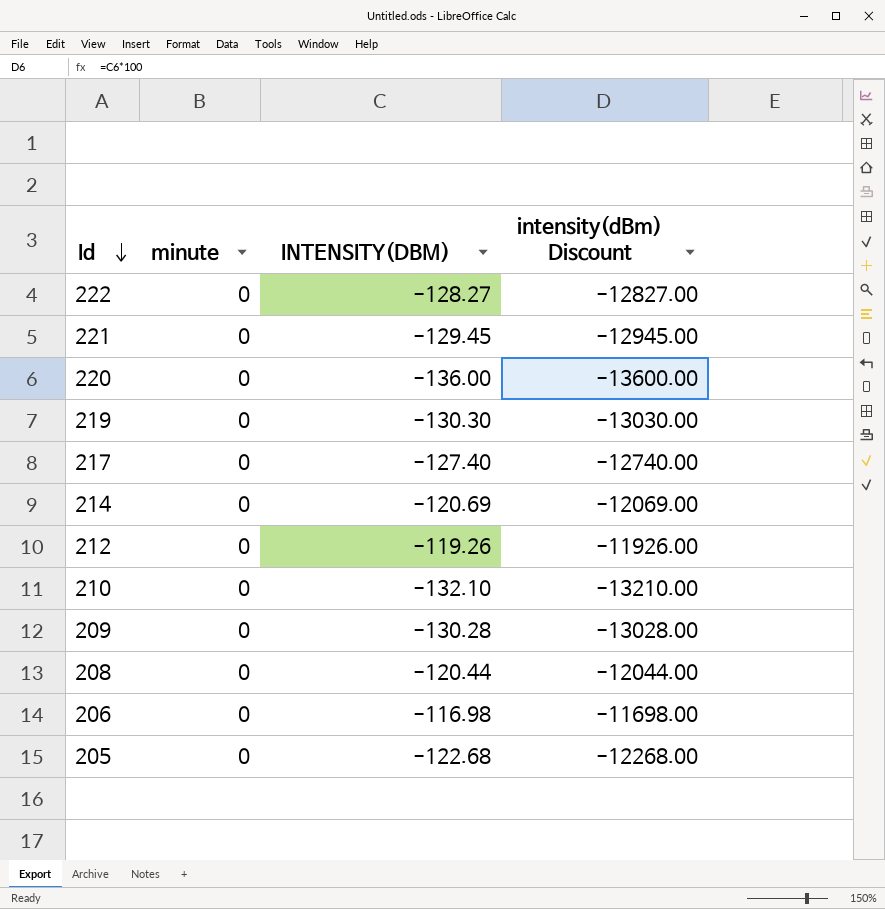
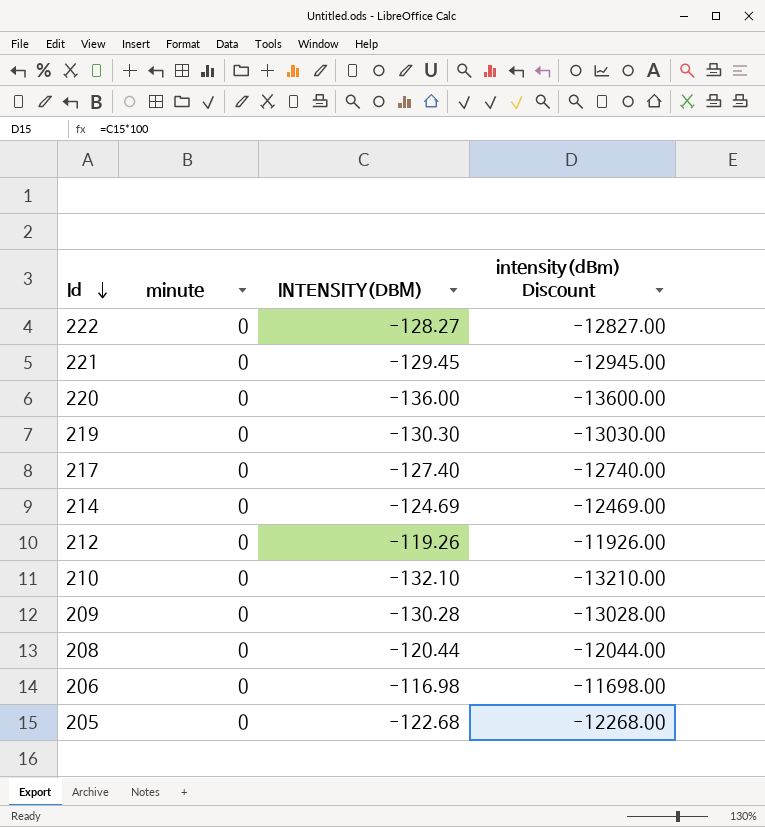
214 | INTENSITY(DBM): -120.69 -> -124.69
214 | intensity(dBm) Discount: -12069.00 -> -12469.00

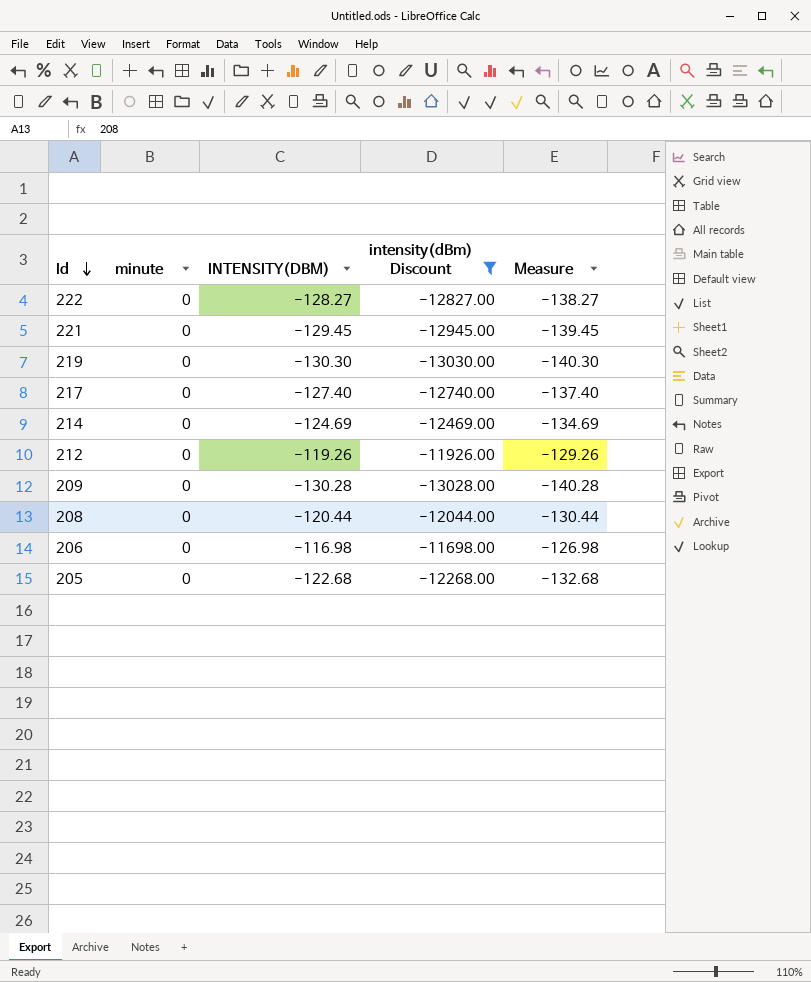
filter: none -> intensity(dBm) Discount >= -13030.00
column Measure | formula: none -> [INTENSITY(DBM)] - 10

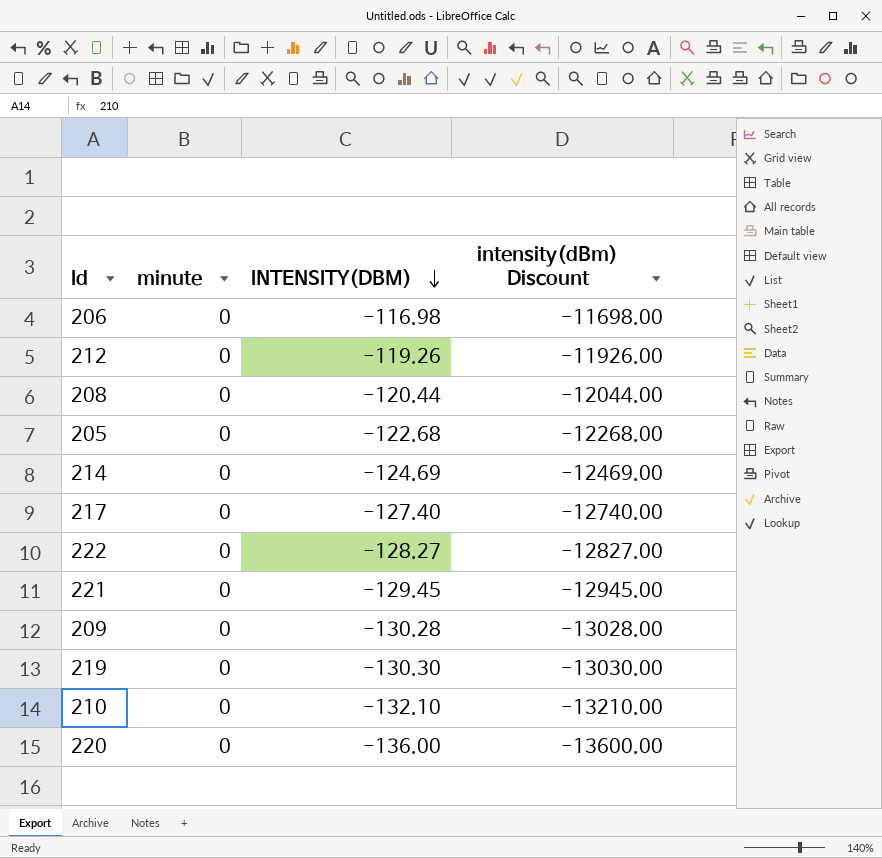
filter: intensity(dBm) Discount >= -13030.00 -> none
row order: Id descending -> INTENSITY(DBM) descending
column Measure | formula: [INTENSITY(DBM)] - 10 -> none

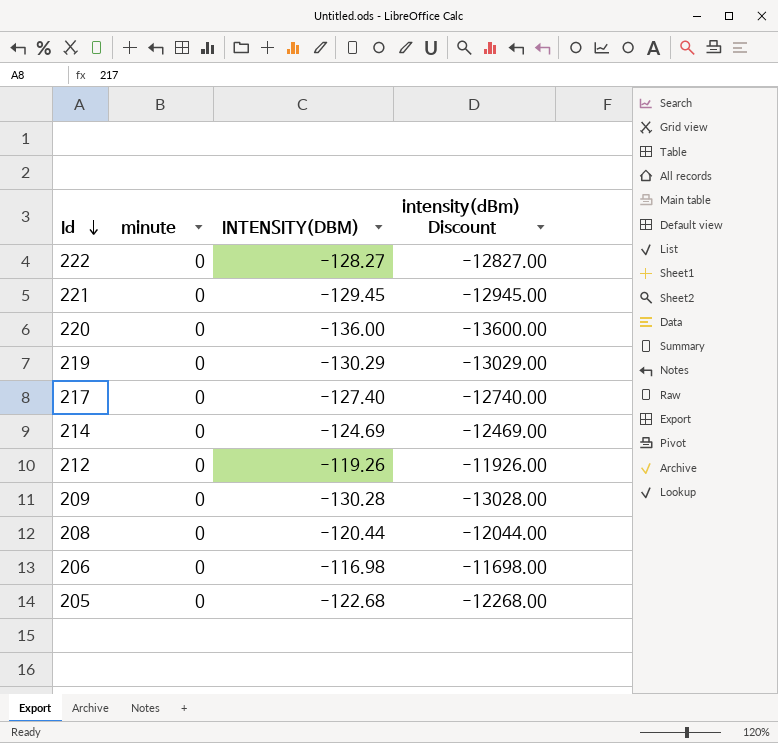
row order: INTENSITY(DBM) descending -> Id descending
row 210: 0 | -132.10 | -13210.00 -> none
219 | INTENSITY(DBM): -130.30 -> -130.29
219 | intensity(dBm) Discount: -13030.00 -> -13029.00

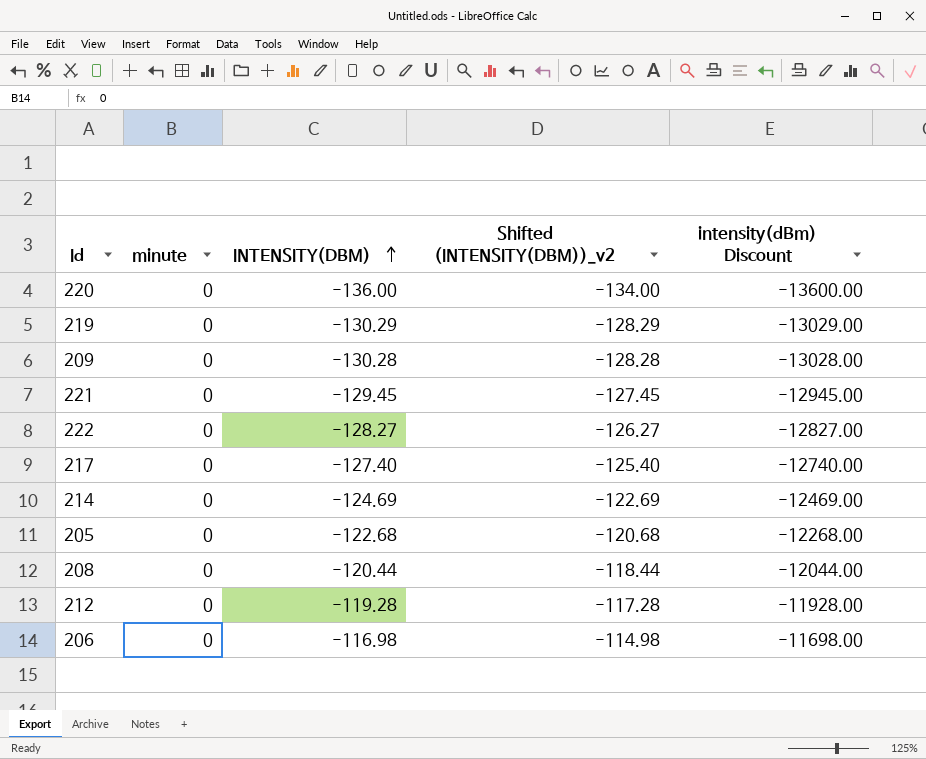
row order: Id descending -> INTENSITY(DBM) ascending
column Shifted (INTENSITY(DBM))_v2 | formula: none -> [INTENSITY(DBM)] + 2
212 | INTENSITY(DBM): -119.26 -> -119.28
212 | intensity(dBm) Discount: -11926.00 -> -11928.00

